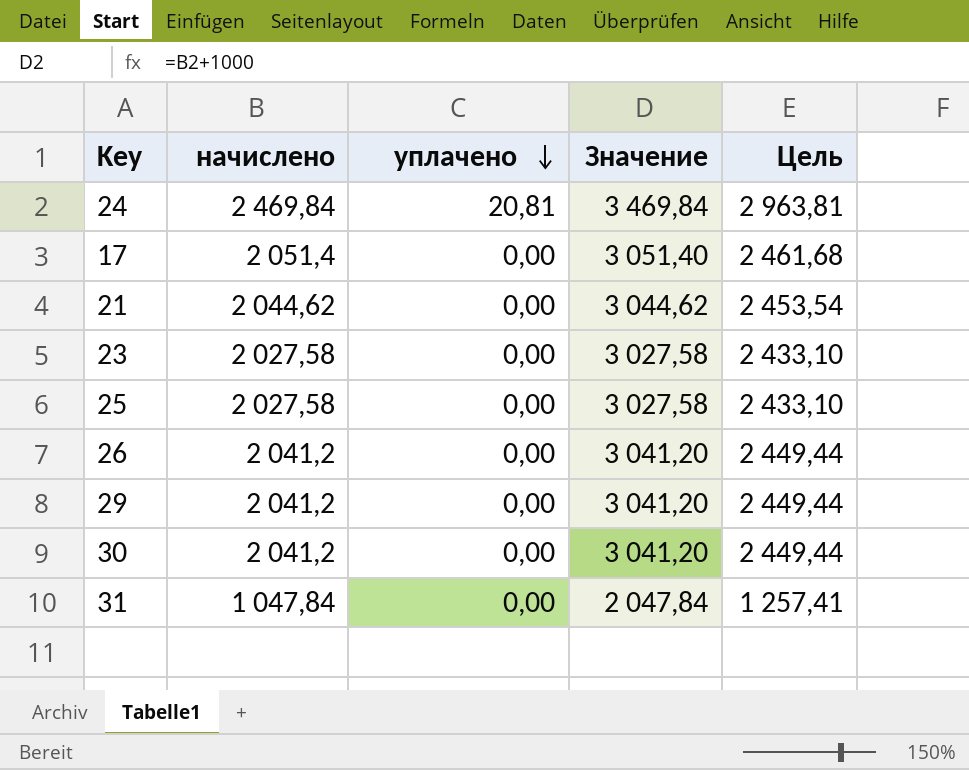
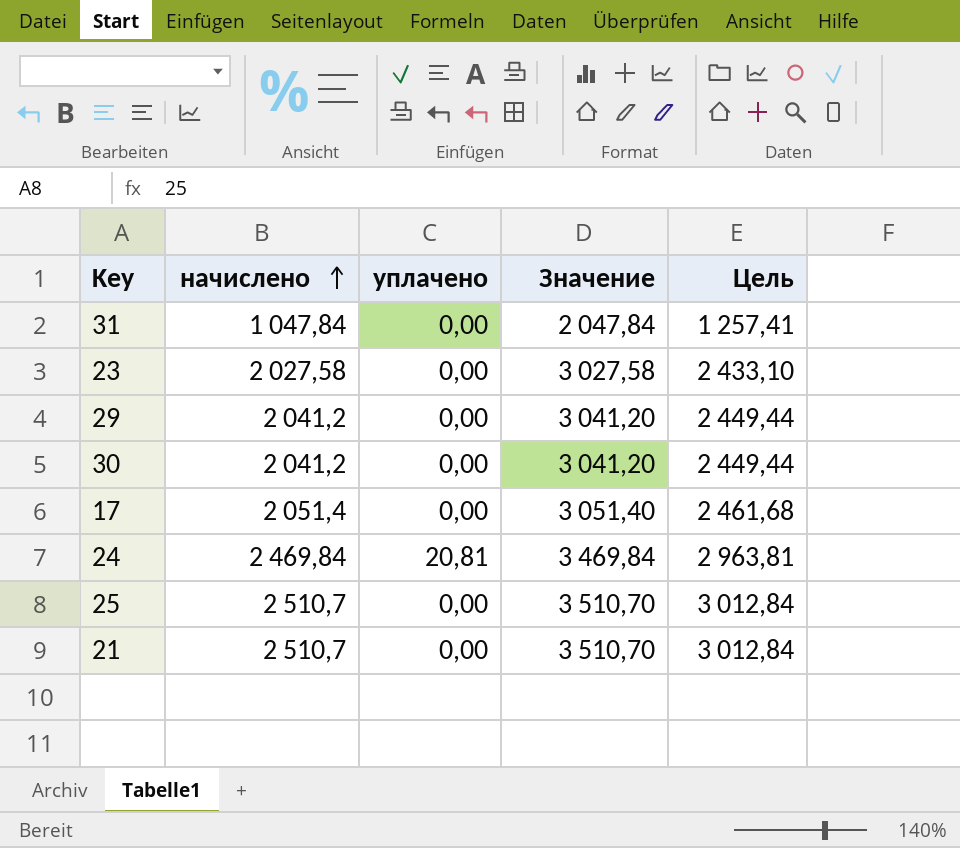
row order: уплачено descending -> начислено ascending
row 26: 2 041,2 | 0,00 | 3 041,20 | 2 449,44 -> none
25 | начислено: 2 027,58 -> 2 510,7
25 | Значение: 3 027,58 -> 3 510,70
25 | Цель: 2 433,10 -> 3 012,84
21 | начислено: 2 044,62 -> 2 510,7
21 | Значение: 3 044,62 -> 3 510,70
21 | Цель: 2 453,54 -> 3 012,84

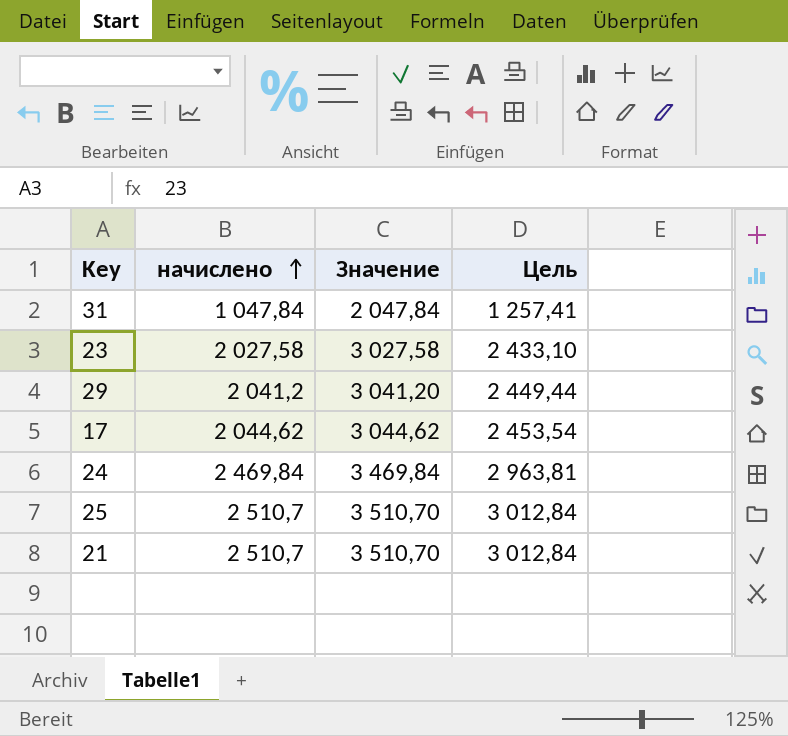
column уплачено | position: 3 -> none
row 30: 2 041,2 | 0,00 | 3 041,20 | 2 449,44 -> none
17 | начислено: 2 051,4 -> 2 044,62
17 | Значение: 3 051,40 -> 3 044,62
17 | Цель: 2 461,68 -> 2 453,54

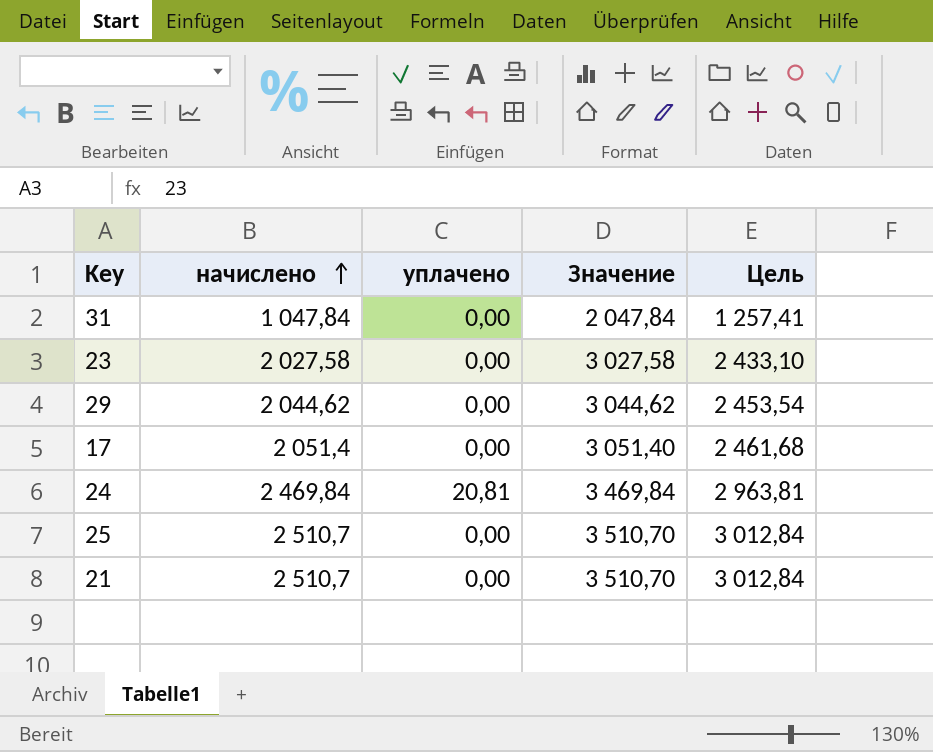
column уплачено | position: none -> 3
29 | начислено: 2 041,2 -> 2 044,62
29 | Значение: 3 041,20 -> 3 044,62
29 | Цель: 2 449,44 -> 2 453,54
17 | начислено: 2 044,62 -> 2 051,4
17 | Значение: 3 044,62 -> 3 051,40
17 | Цель: 2 453,54 -> 2 461,68

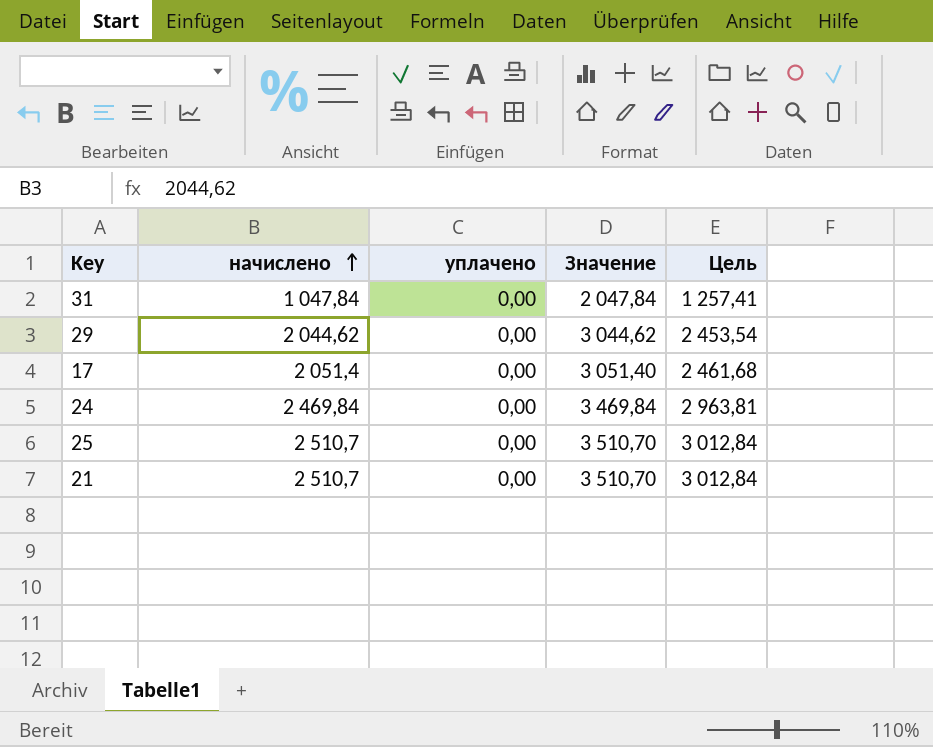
row 23: 2 027,58 | 0,00 | 3 027,58 | 2 433,10 -> none
24 | уплачено: 20,81 -> 0,00

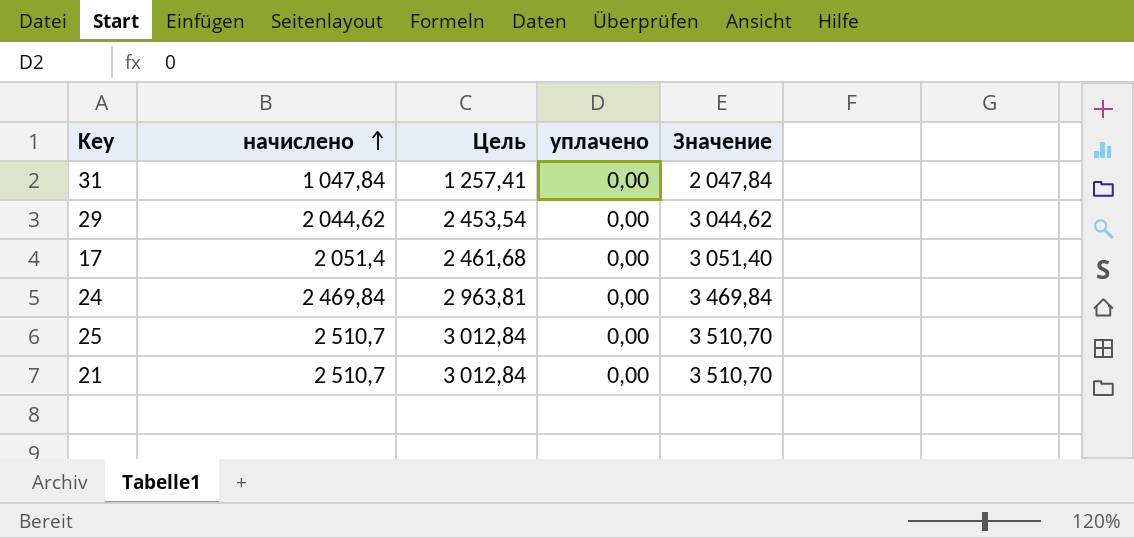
column Цель | position: 5 -> 3

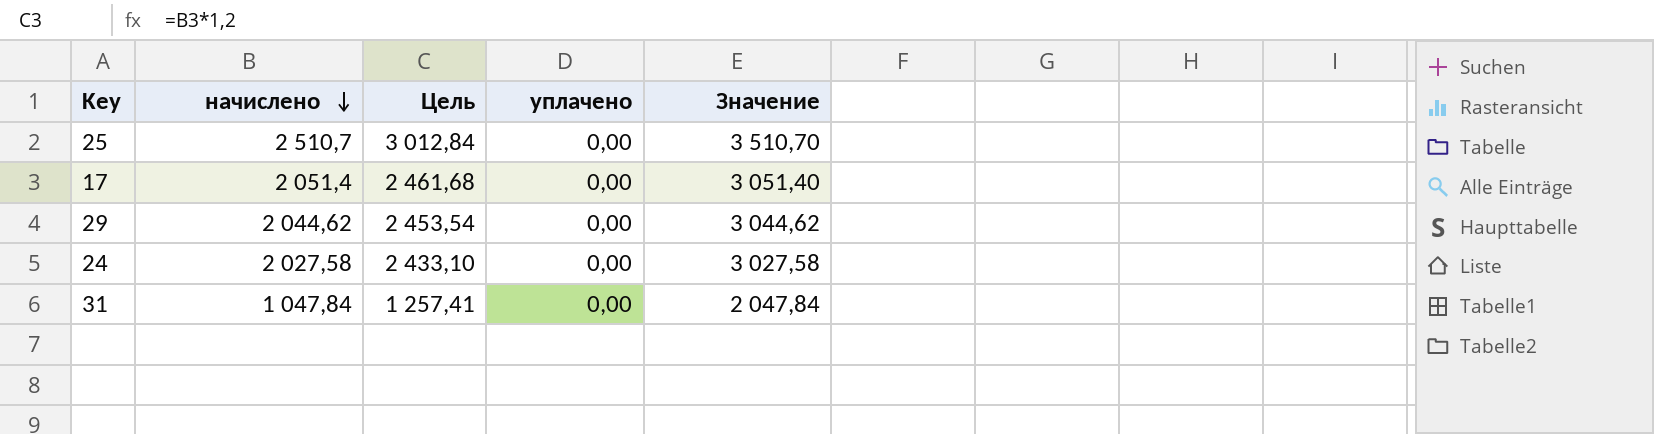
row order: начислено ascending -> начислено descending
row 21: 2 510,7 | 3 012,84 | 0,00 | 3 510,70 -> none
24 | начислено: 2 469,84 -> 2 027,58
24 | Цель: 2 963,81 -> 2 433,10
24 | Значение: 3 469,84 -> 3 027,58

